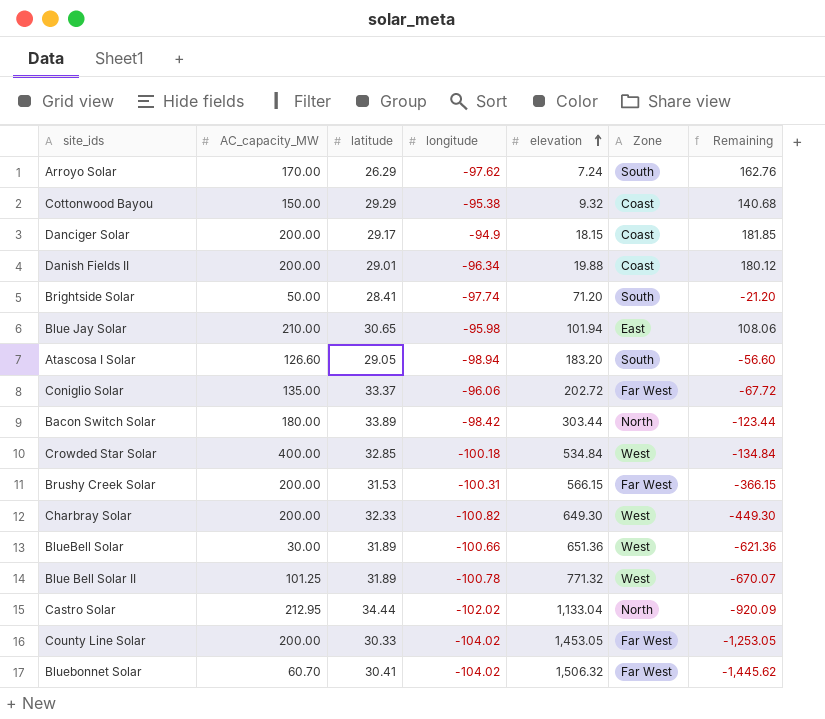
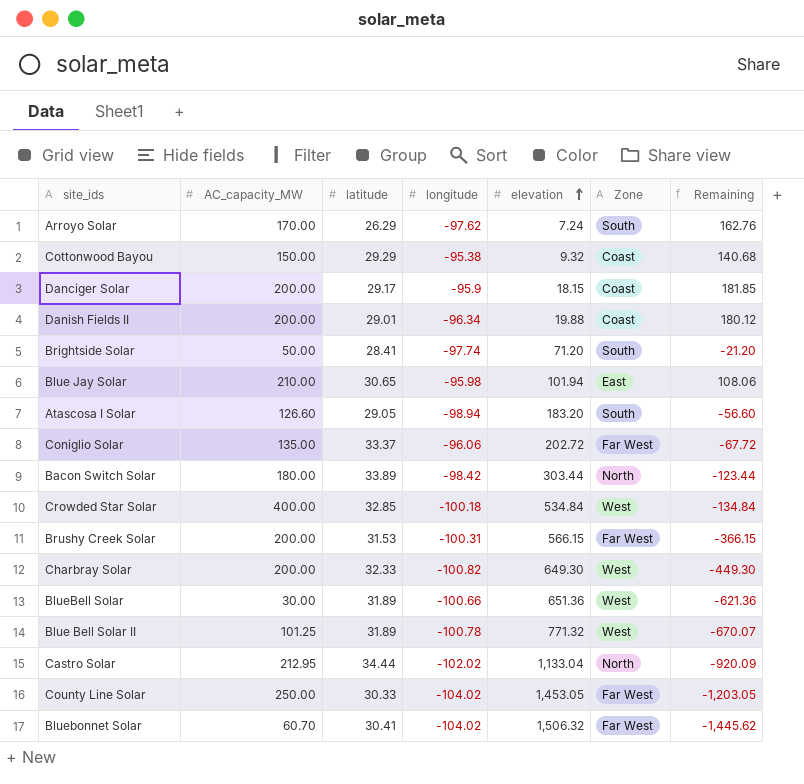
Danciger Solar | longitude: -94.9 -> -95.9
County Line Solar | AC_capacity_MW: 200.00 -> 250.00
County Line Solar | Remaining: -1,253.05 -> -1,203.05

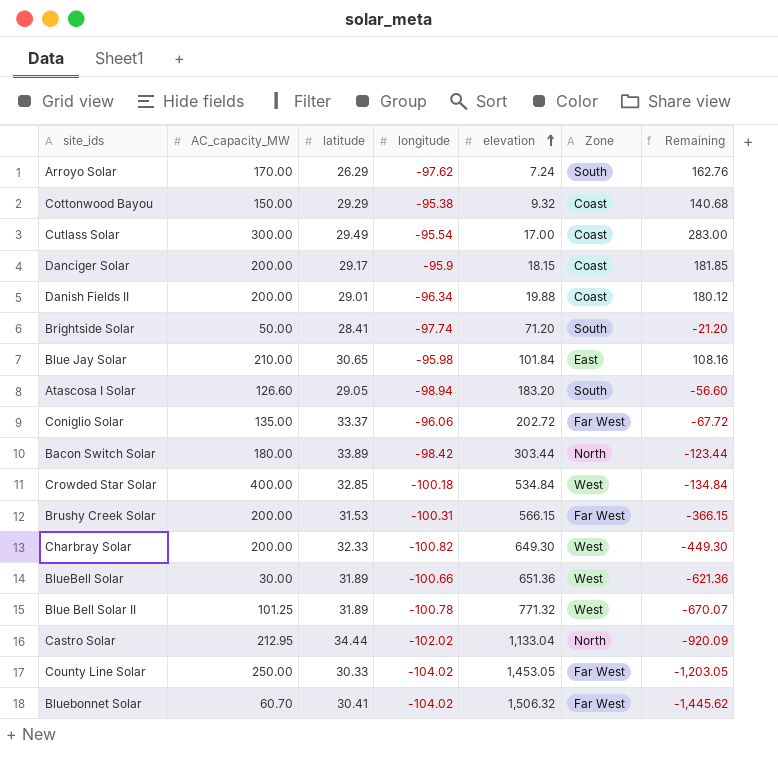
row Cutlass Solar: none -> 300.00 | 29.49 | -95.54 | 17.00 | Coast | 283.00
Blue Jay Solar | elevation: 101.94 -> 101.84
Blue Jay Solar | Remaining: 108.06 -> 108.16

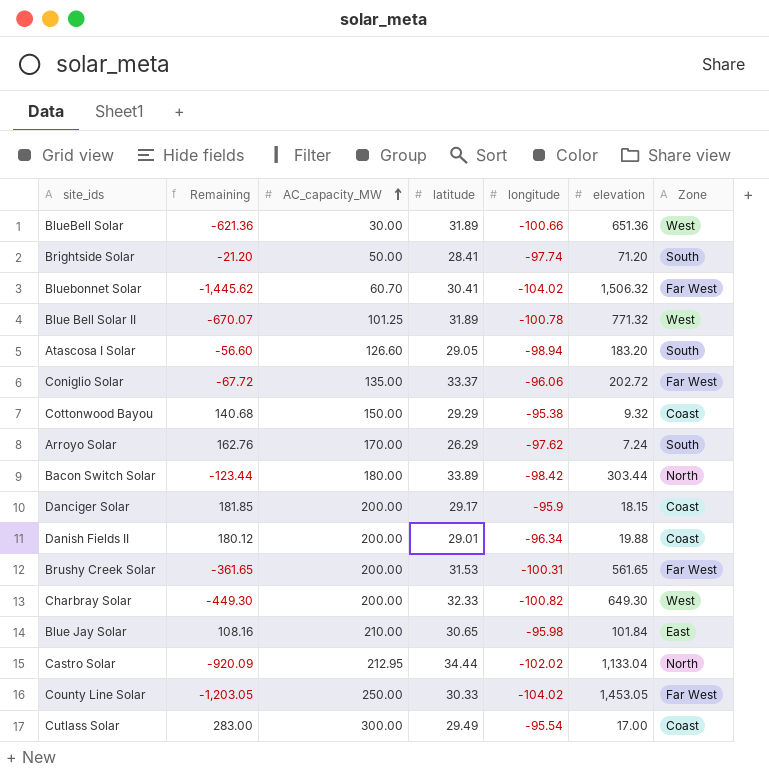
row order: elevation ascending -> AC_capacity_MW ascending
column Remaining | position: 7 -> 2
row Crowded Star Solar: 400.00 | 32.85 | -100.18 | 534.84 | West | -134.84 -> none
Brushy Creek Solar | Remaining: -366.15 -> -361.65
Brushy Creek Solar | elevation: 566.15 -> 561.65

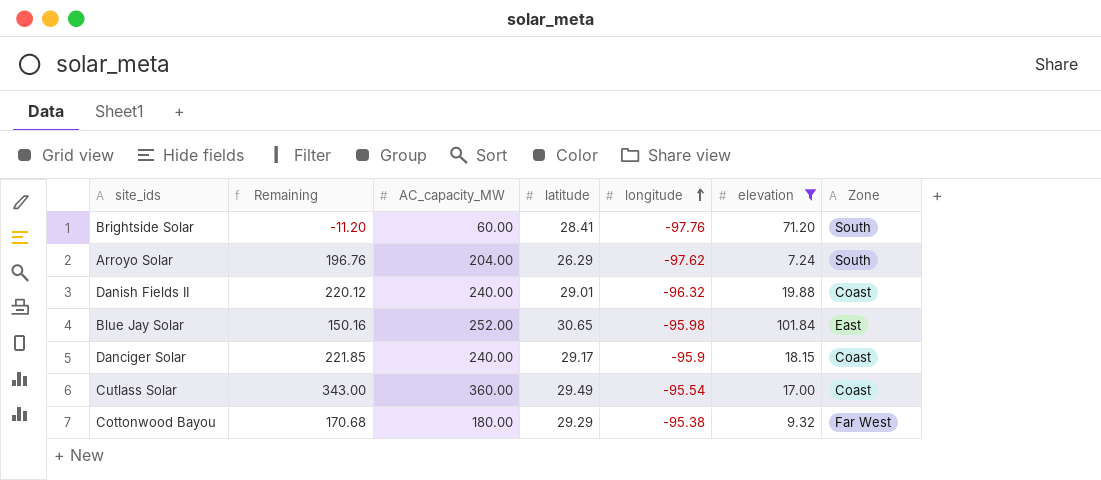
filter: none -> elevation <= 101.84
row order: AC_capacity_MW ascending -> longitude ascending
Brightside Solar | Remaining: -21.20 -> -11.20
Brightside Solar | AC_capacity_MW: 50.00 -> 60.00
Brightside Solar | longitude: -97.74 -> -97.76
Arroyo Solar | Remaining: 162.76 -> 196.76
Arroyo Solar | AC_capacity_MW: 170.00 -> 204.00
Danish Fields II | Remaining: 180.12 -> 220.12
Danish Fields II | AC_capacity_MW: 200.00 -> 240.00
Danish Fields II | longitude: -96.34 -> -96.32
Blue Jay Solar | Remaining: 108.16 -> 150.16
Blue Jay Solar | AC_capacity_MW: 210.00 -> 252.00
Danciger Solar | Remaining: 181.85 -> 221.85
Danciger Solar | AC_capacity_MW: 200.00 -> 240.00
Cutlass Solar | Remaining: 283.00 -> 343.00
Cutlass Solar | AC_capacity_MW: 300.00 -> 360.00
Cottonwood Bayou | Remaining: 140.68 -> 170.68
Cottonwood Bayou | AC_capacity_MW: 150.00 -> 180.00
Cottonwood Bayou | Zone: Coast -> Far West

